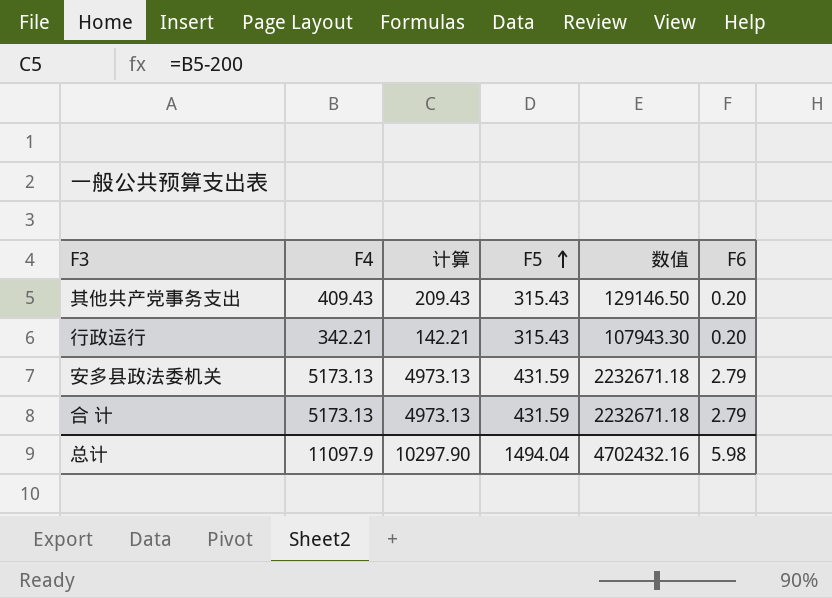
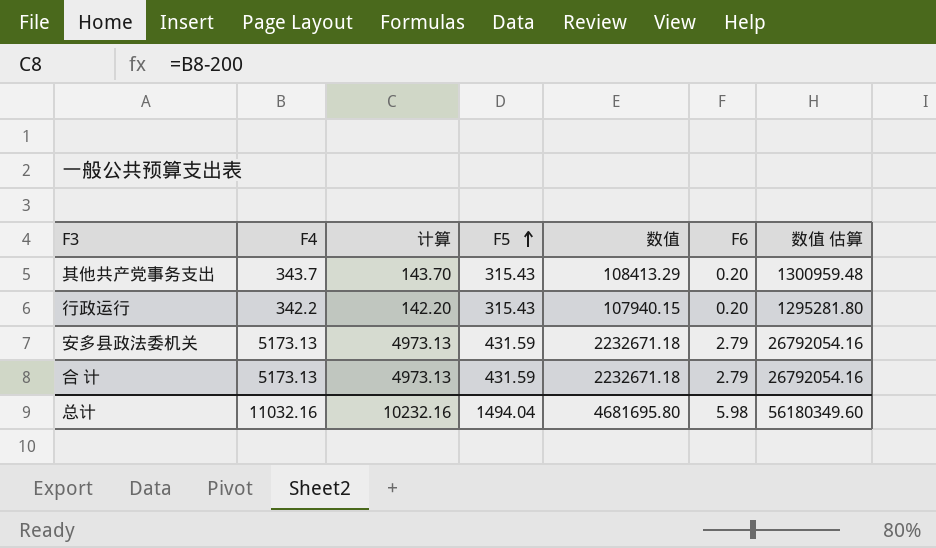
column 数值 估算 | formula: none -> [数值] * 12
其他共产党事务支出 | F4: 409.43 -> 343.7
其他共产党事务支出 | 计算: 209.43 -> 143.70
其他共产党事务支出 | 数值: 129146.50 -> 108413.29
行政运行 | F4: 342.21 -> 342.2
行政运行 | 计算: 142.21 -> 142.20
行政运行 | 数值: 107943.30 -> 107940.15
总计 | F4: 11097.9 -> 11032.16
总计 | 计算: 10297.90 -> 10232.16
总计 | 数值: 4702432.16 -> 4681695.80

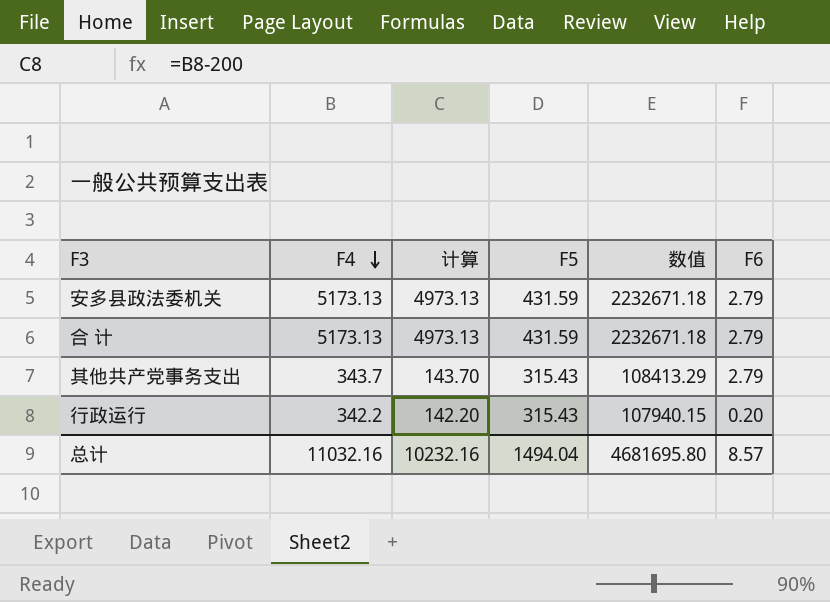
row order: F5 ascending -> F4 descending
column 数值 估算 | formula: [数值] * 12 -> none
其他共产党事务支出 | F6: 0.20 -> 2.79
总计 | F6: 5.98 -> 8.57

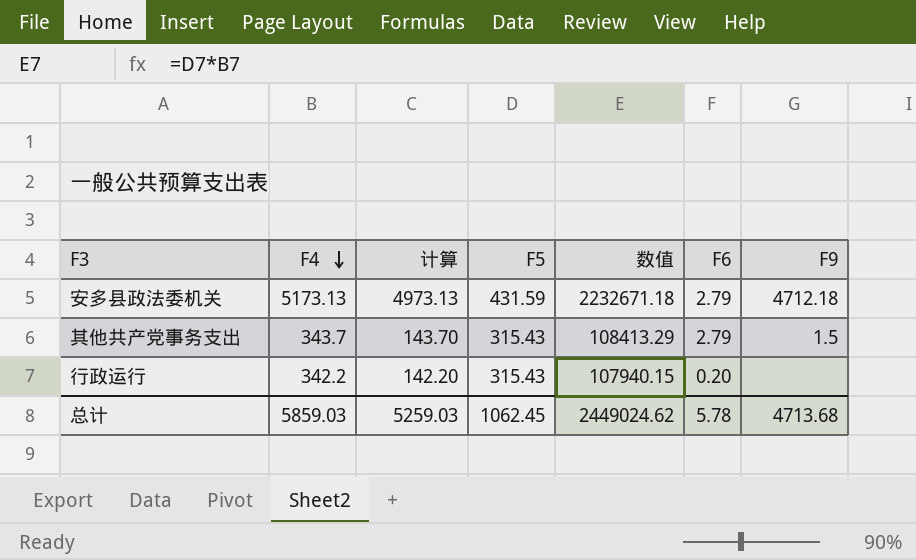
column F9 | position: none -> 7
row 合 计: 5173.13 | 4973.13 | 431.59 | 2232671.18 | 2.79 -> none
总计 | F4: 11032.16 -> 5859.03
总计 | 计算: 10232.16 -> 5259.03
总计 | F5: 1494.04 -> 1062.45
总计 | 数值: 4681695.80 -> 2449024.62
总计 | F6: 8.57 -> 5.78

